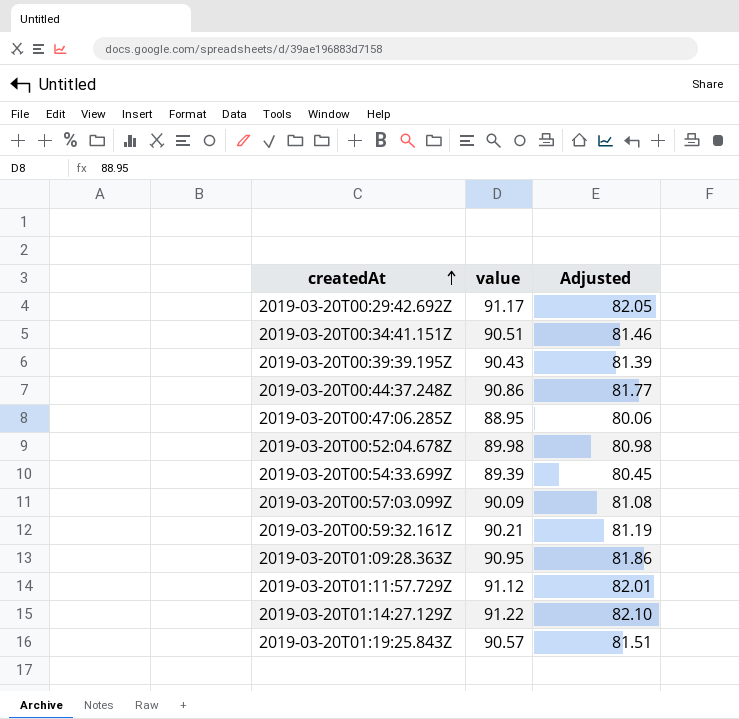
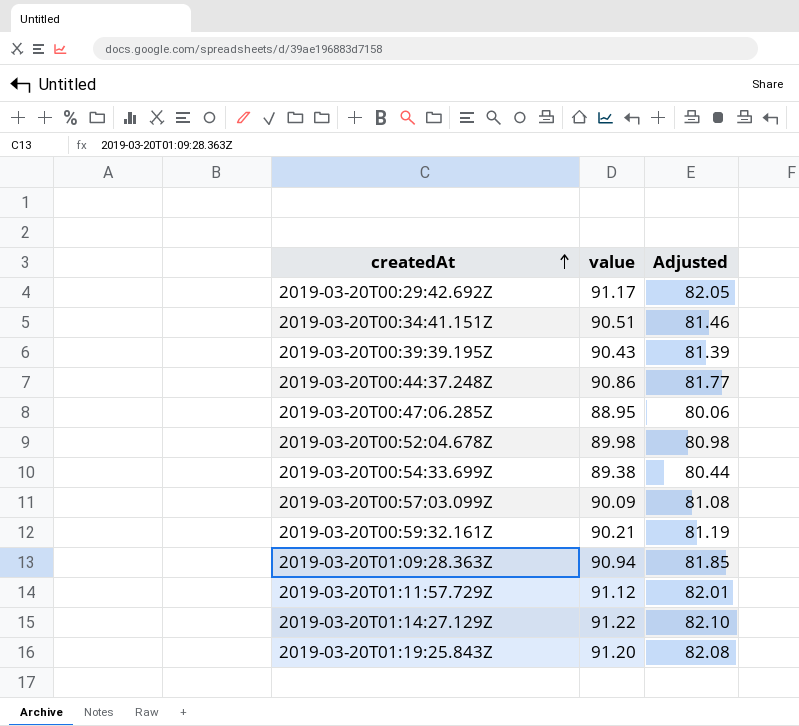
2019-03-20T00:54:33.699Z | value: 89.39 -> 89.38
2019-03-20T00:54:33.699Z | Adjusted: 80.45 -> 80.44
2019-03-20T01:09:28.363Z | value: 90.95 -> 90.94
2019-03-20T01:09:28.363Z | Adjusted: 81.86 -> 81.85
2019-03-20T01:19:25.843Z | value: 90.57 -> 91.20
2019-03-20T01:19:25.843Z | Adjusted: 81.51 -> 82.08

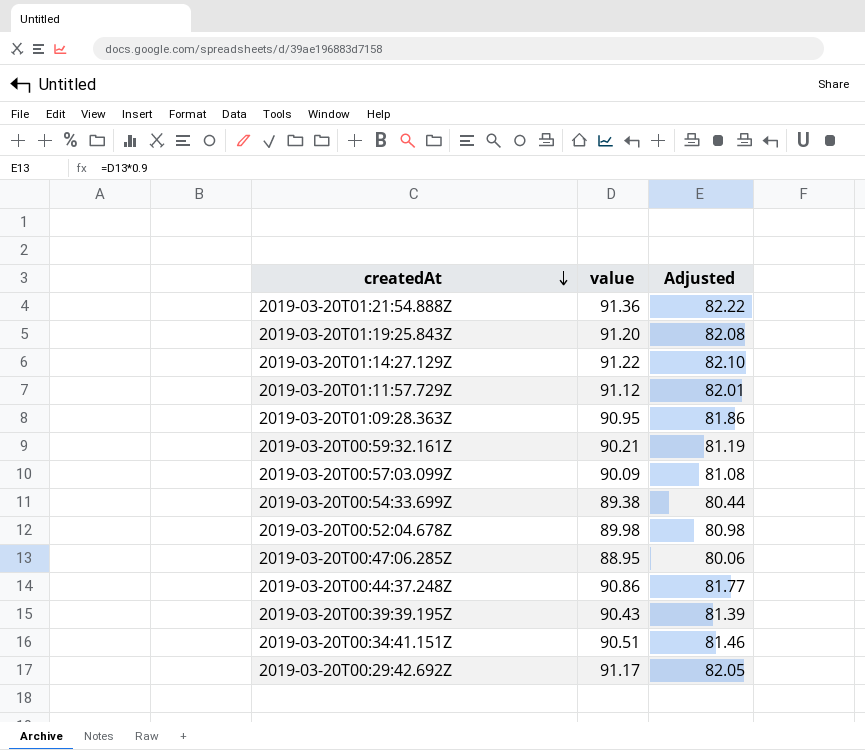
row order: createdAt ascending -> createdAt descending
row 2019-03-20T01:21:54.888Z: none -> 91.36 | 82.22
2019-03-20T01:09:28.363Z | value: 90.94 -> 90.95
2019-03-20T01:09:28.363Z | Adjusted: 81.85 -> 81.86

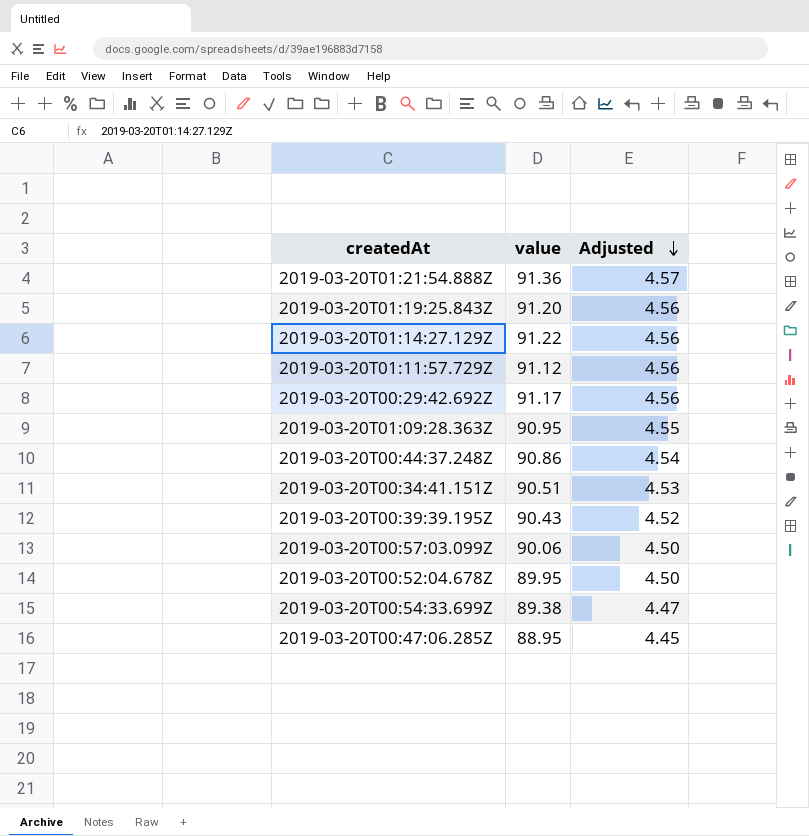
row order: createdAt descending -> Adjusted descending
column Adjusted | formula: [value] * 0.9 -> [value] * 0.05
row 2019-03-20T00:59:32.161Z: 90.21 | 81.19 -> none
2019-03-20T00:57:03.099Z | value: 90.09 -> 90.06
2019-03-20T00:52:04.678Z | value: 89.98 -> 89.95

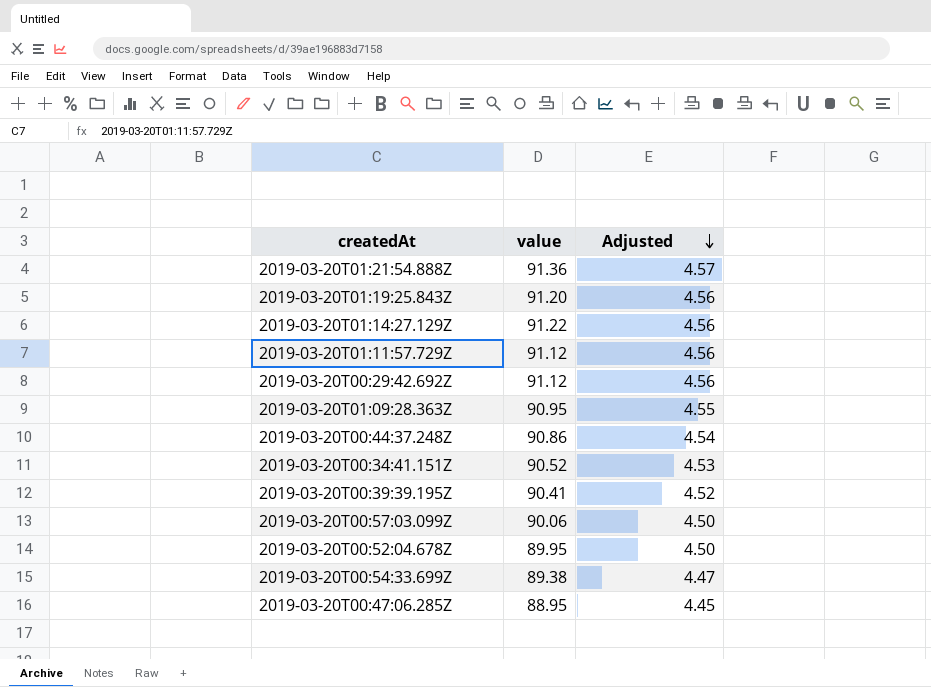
2019-03-20T00:29:42.692Z | value: 91.17 -> 91.12
2019-03-20T00:34:41.151Z | value: 90.51 -> 90.52
2019-03-20T00:39:39.195Z | value: 90.43 -> 90.41

